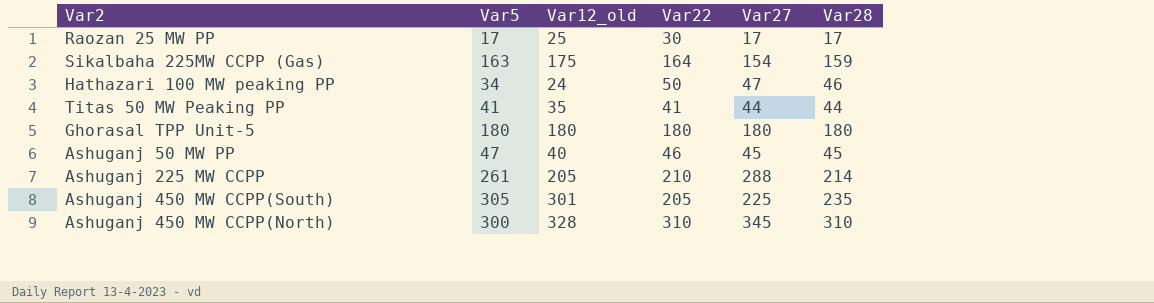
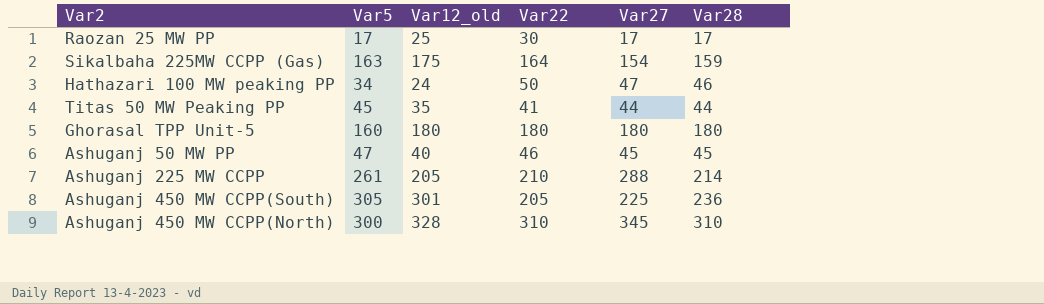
Titas 50 MW Peaking PP | Var5: 41 -> 45
Ghorasal TPP Unit-5 | Var5: 180 -> 160
Ashuganj 450 MW CCPP(South) | Var28: 235 -> 236

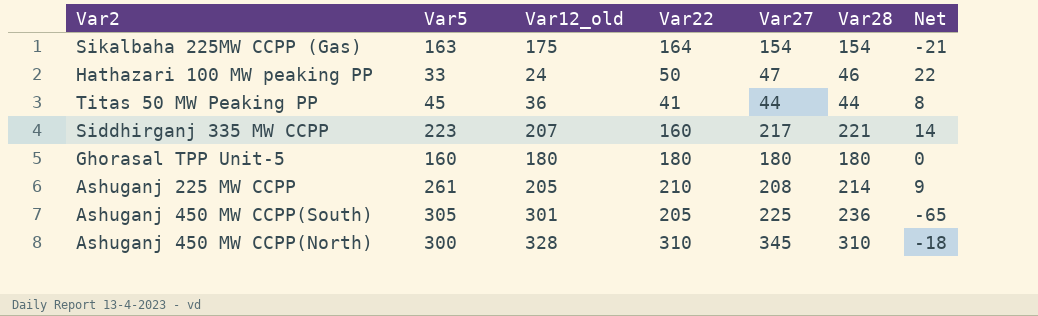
column Net | formula: none -> [Var28] - [Var12_old]
row Raozan 25 MW PP: 17 | 25 | 30 | 17 | 17 -> none
row Ashuganj 50 MW PP: 47 | 40 | 46 | 45 | 45 -> none
Sikalbaha 225MW CCPP (Gas) | Var28: 159 -> 154
Hathazari 100 MW peaking PP | Var5: 34 -> 33
Titas 50 MW Peaking PP | Var12_old: 35 -> 36
row Siddhirganj 335 MW CCPP: none -> 223 | 207 | 160 | 217 | 221 | 14
Ashuganj 225 MW CCPP | Var27: 288 -> 208

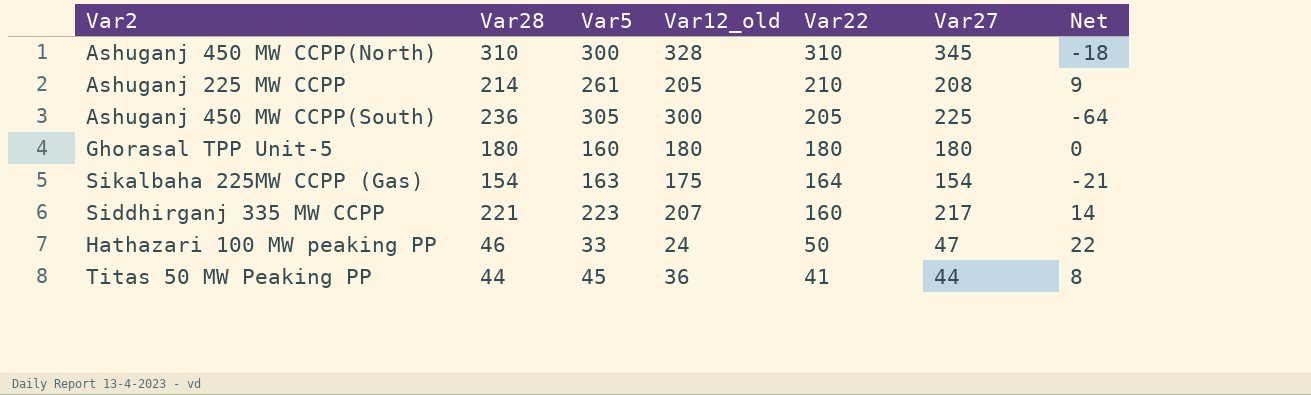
row order: none -> Var22 descending
column Var28 | position: 6 -> 2
Ashuganj 450 MW CCPP(South) | Var12_old: 301 -> 300
Ashuganj 450 MW CCPP(South) | Net: -65 -> -64

